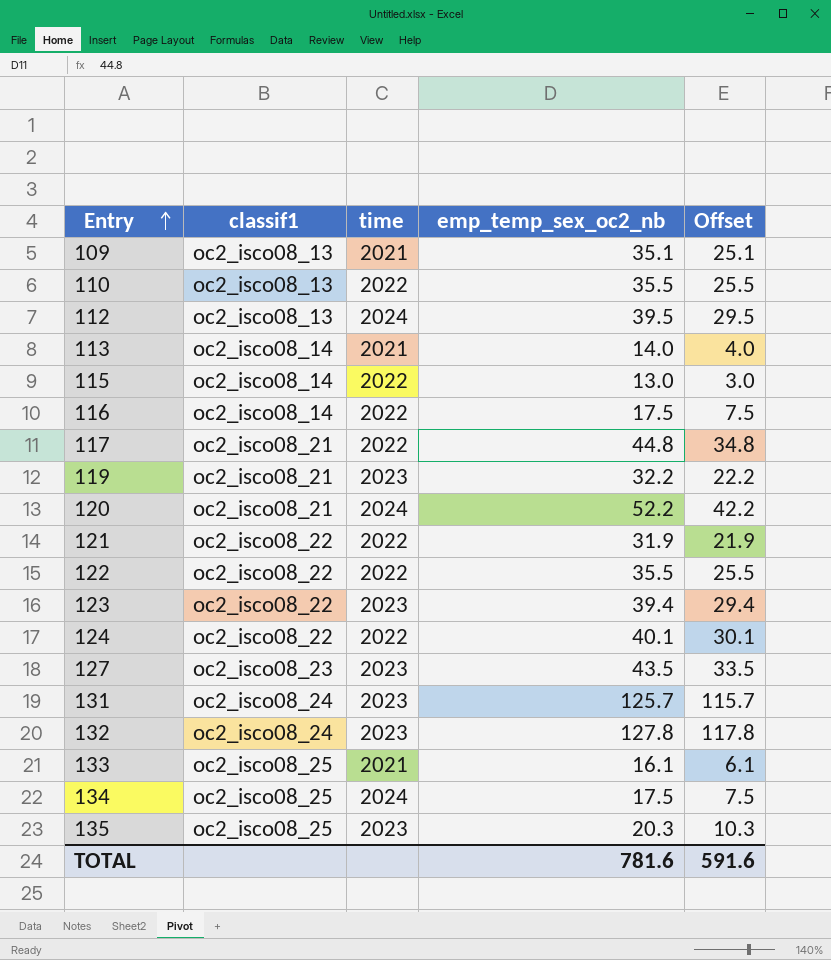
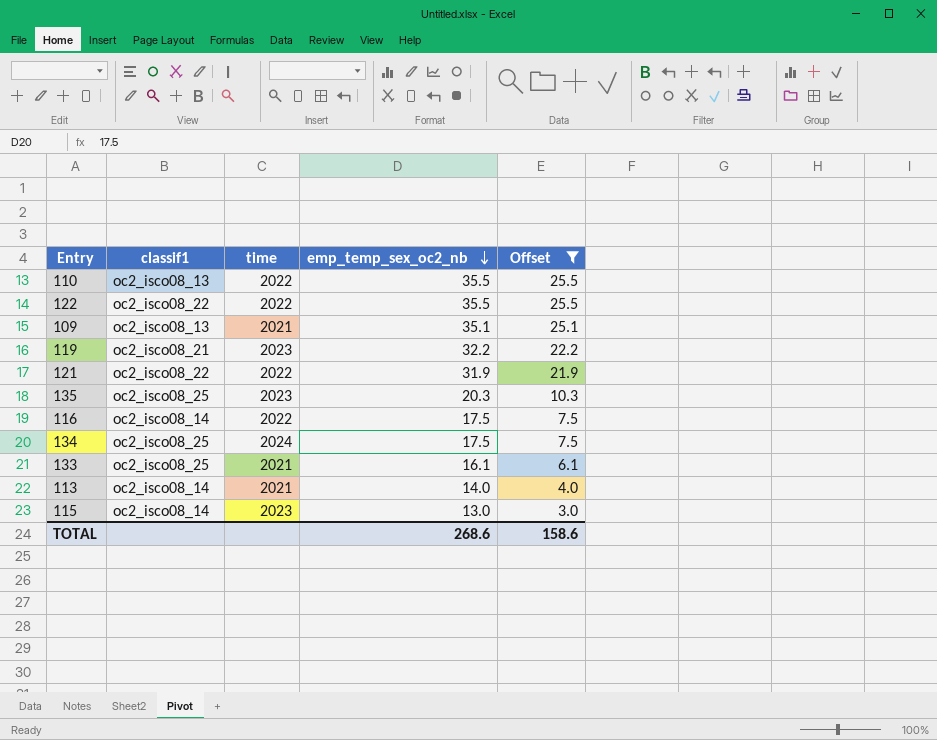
filter: none -> Offset <= 25.5
row order: Entry ascending -> emp_temp_sex_oc2_nb descending
115 | time: 2022 -> 2023
TOTAL | emp_temp_sex_oc2_nb: 781.6 -> 268.6
TOTAL | Offset: 591.6 -> 158.6

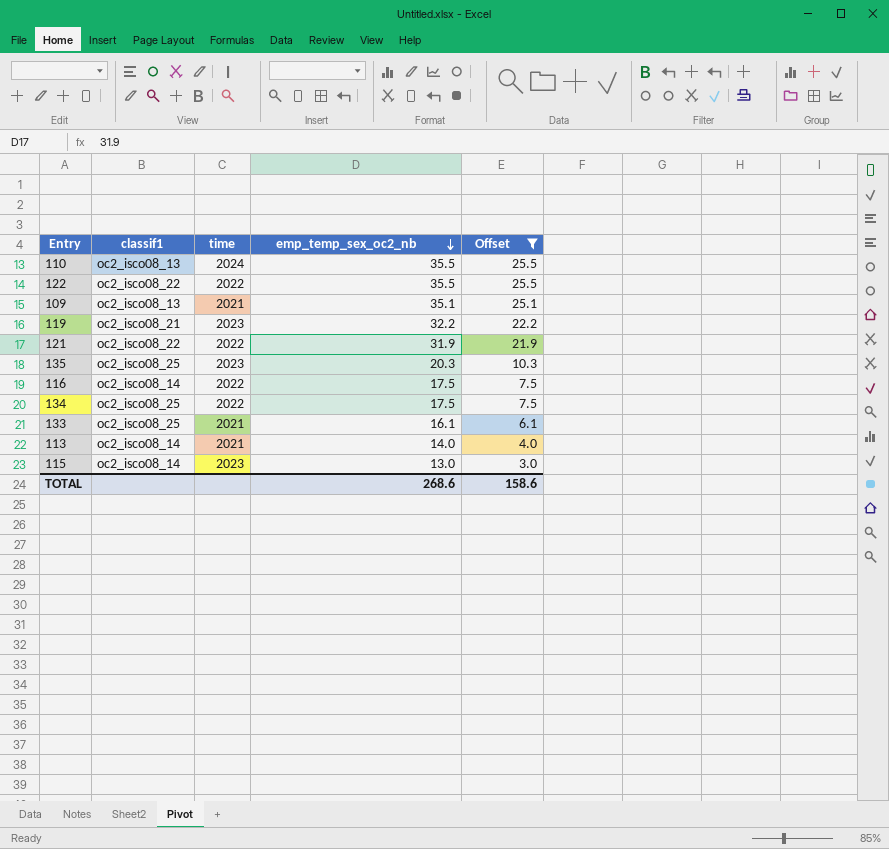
110 | time: 2022 -> 2024
134 | time: 2024 -> 2022

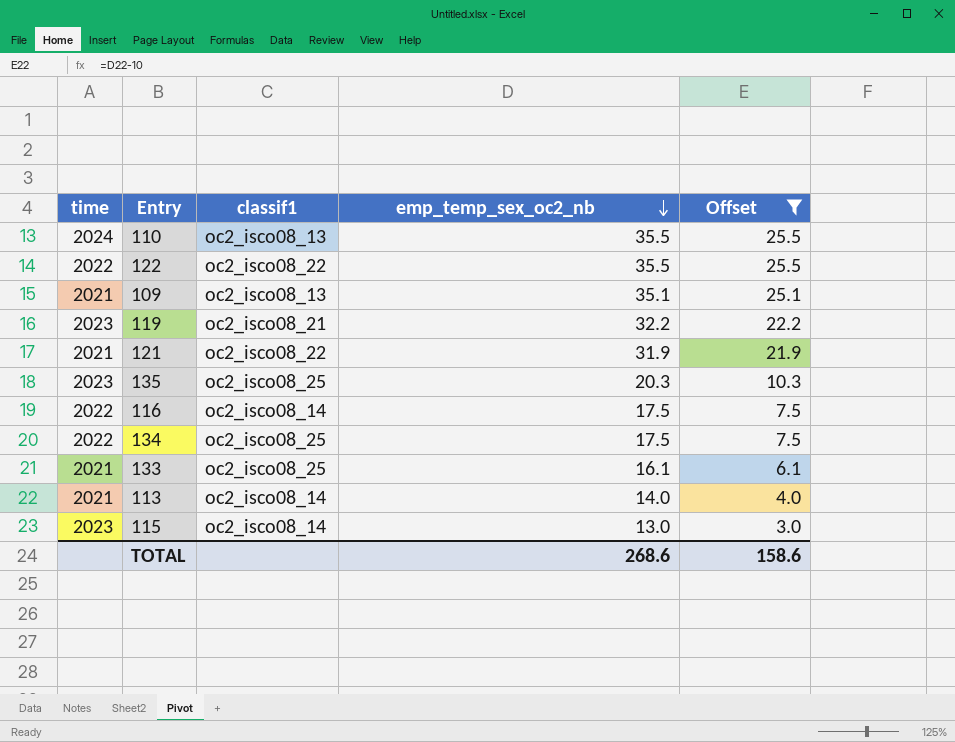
column time | position: 3 -> 1
121 | time: 2022 -> 2021

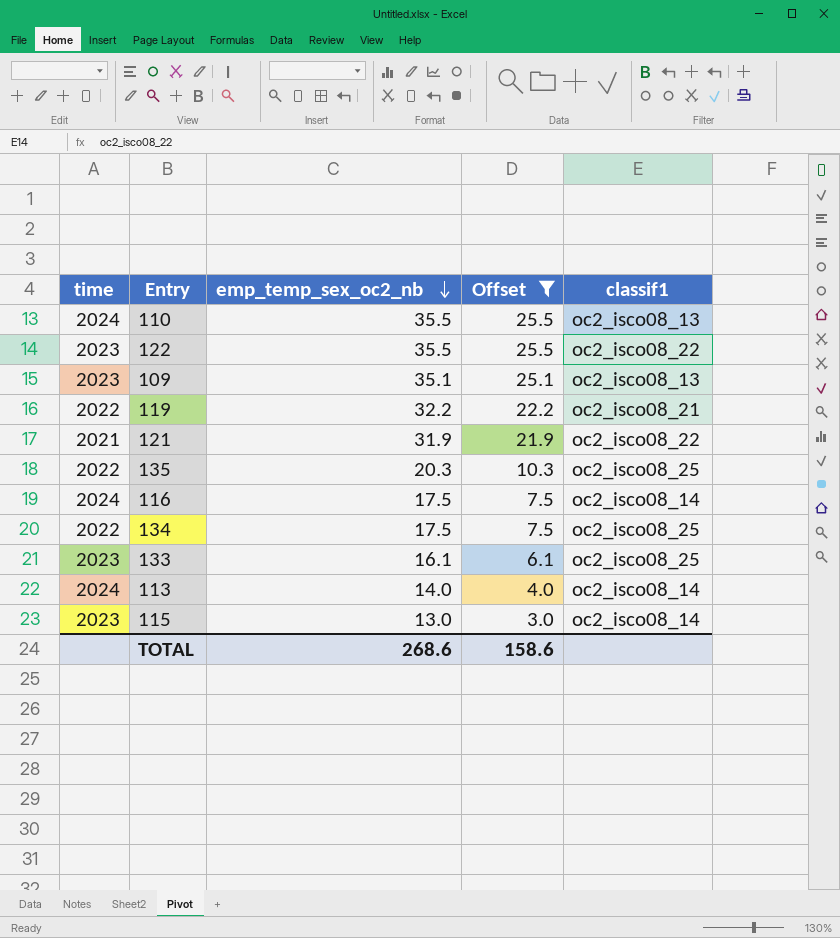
column classif1 | position: 3 -> 5
122 | time: 2022 -> 2023
109 | time: 2021 -> 2023
119 | time: 2023 -> 2022
135 | time: 2023 -> 2022
116 | time: 2022 -> 2024
133 | time: 2021 -> 2023
113 | time: 2021 -> 2024

